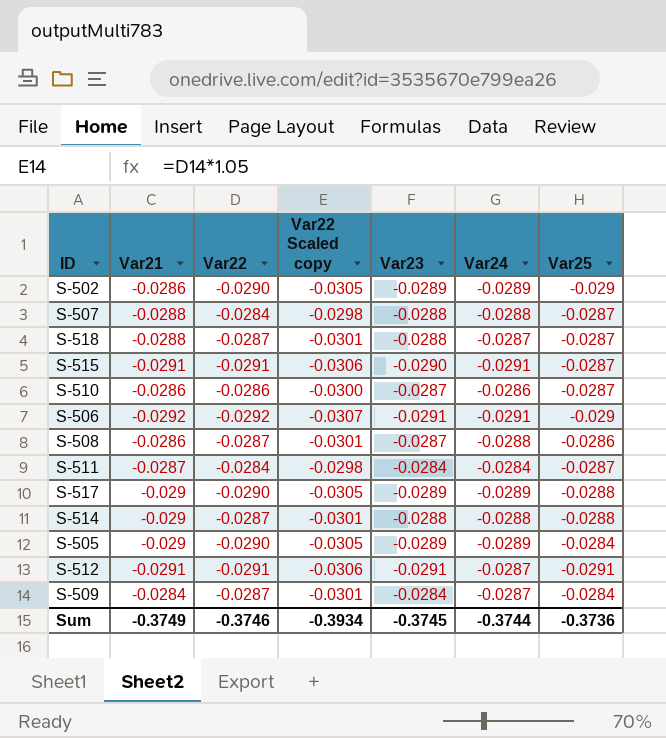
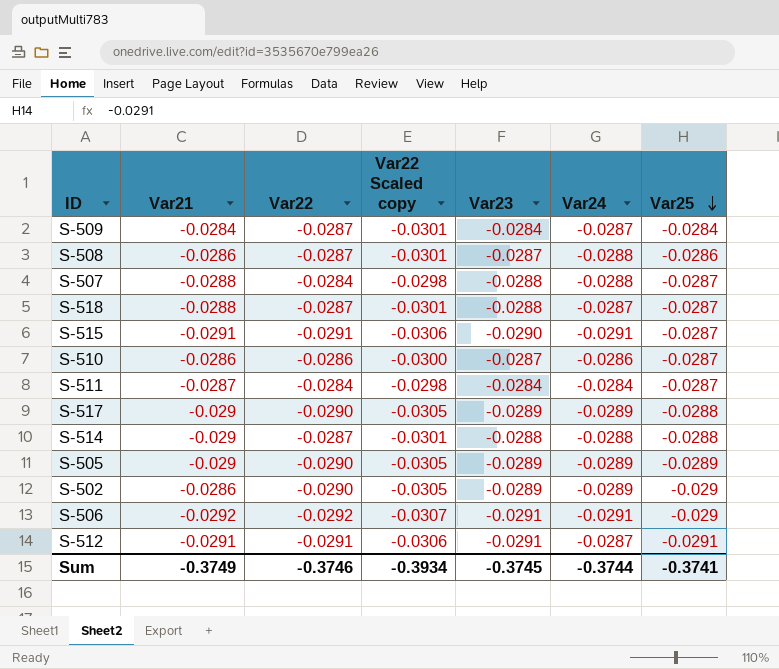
row order: none -> Var25 descending
S-505 | Var25: -0.0284 -> -0.0289
Sum | Var25: -0.3736 -> -0.3741

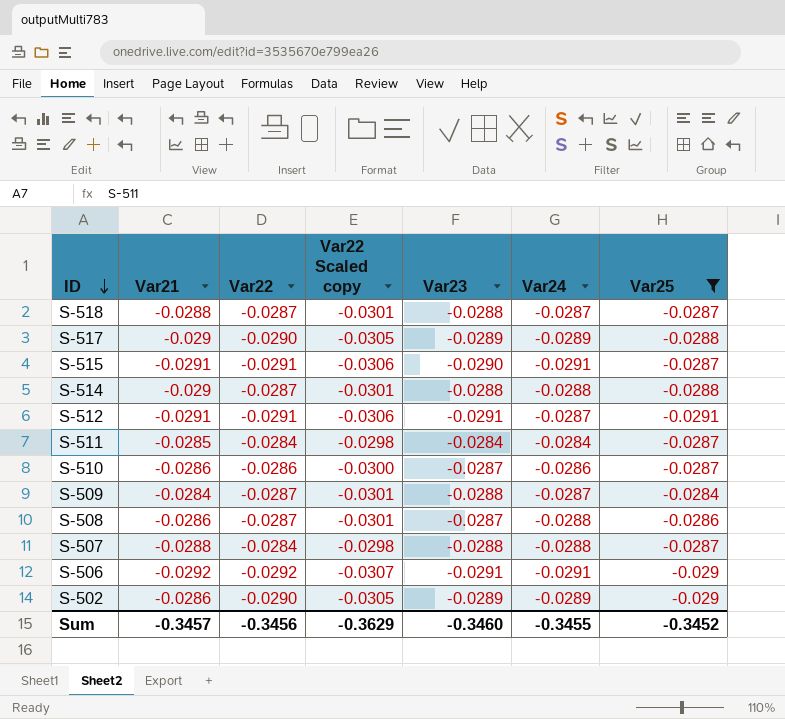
filter: none -> Var25 != -0.0289
row order: Var25 descending -> ID descending
S-511 | Var21: -0.0287 -> -0.0285
S-509 | Var23: -0.0284 -> -0.0288
Sum | Var21: -0.3749 -> -0.3457
Sum | Var22: -0.3746 -> -0.3456
Sum | Var22 Scaled copy: -0.3934 -> -0.3629
Sum | Var23: -0.3745 -> -0.3460
Sum | Var24: -0.3744 -> -0.3455
Sum | Var25: -0.3741 -> -0.3452

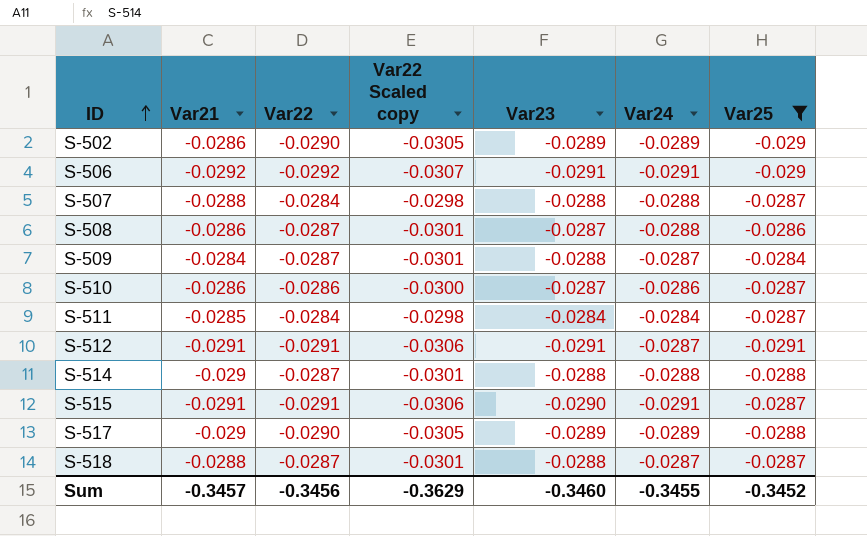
row order: ID descending -> ID ascending

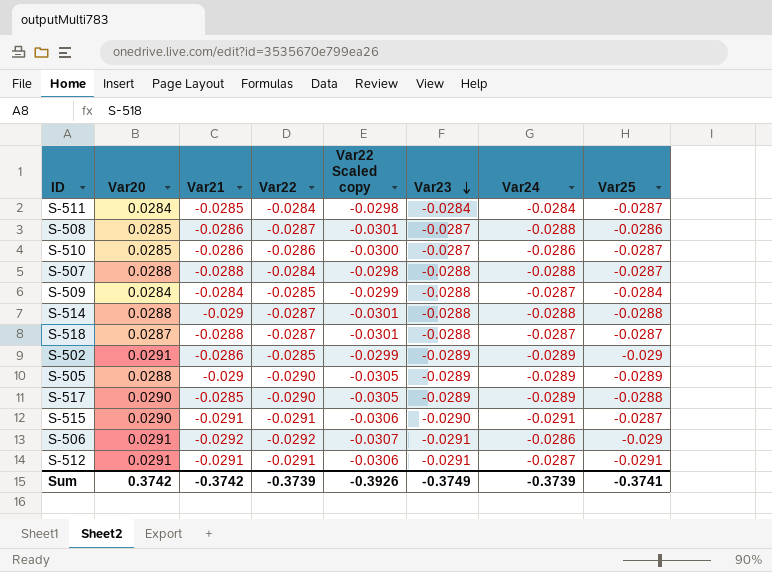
filter: Var25 != -0.0289 -> none
row order: ID ascending -> Var23 descending
column Var20 | position: none -> 2
S-509 | Var22: -0.0287 -> -0.0285
S-509 | Var22 Scaled copy: -0.0301 -> -0.0299
S-502 | Var22: -0.0290 -> -0.0285
S-502 | Var22 Scaled copy: -0.0305 -> -0.0299
S-517 | Var21: -0.029 -> -0.0285
S-506 | Var24: -0.0291 -> -0.0286
Sum | Var21: -0.3457 -> -0.3742
Sum | Var22: -0.3456 -> -0.3739
Sum | Var22 Scaled copy: -0.3629 -> -0.3926
Sum | Var23: -0.3460 -> -0.3749
Sum | Var24: -0.3455 -> -0.3739
Sum | Var25: -0.3452 -> -0.3741

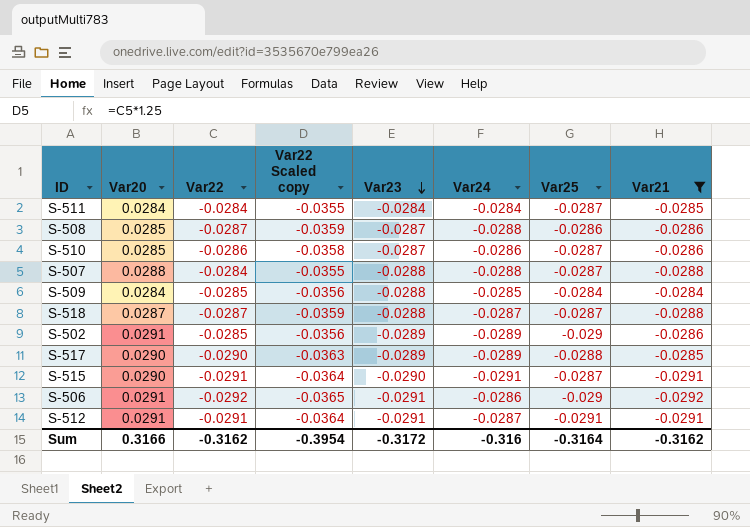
filter: none -> Var21 != -0.029
column Var22 Scaled copy | formula: [Var22] * 1.05 -> [Var22] * 1.25
column Var21 | position: 3 -> 8
S-509 | Var24: -0.0287 -> -0.0285
Sum | Var20: 0.3742 -> 0.3166
Sum | Var22: -0.3739 -> -0.3162
Sum | Var22 Scaled copy: -0.3926 -> -0.3954
Sum | Var23: -0.3749 -> -0.3172
Sum | Var24: -0.3739 -> -0.316
Sum | Var25: -0.3741 -> -0.3164
Sum | Var21: -0.3742 -> -0.3162

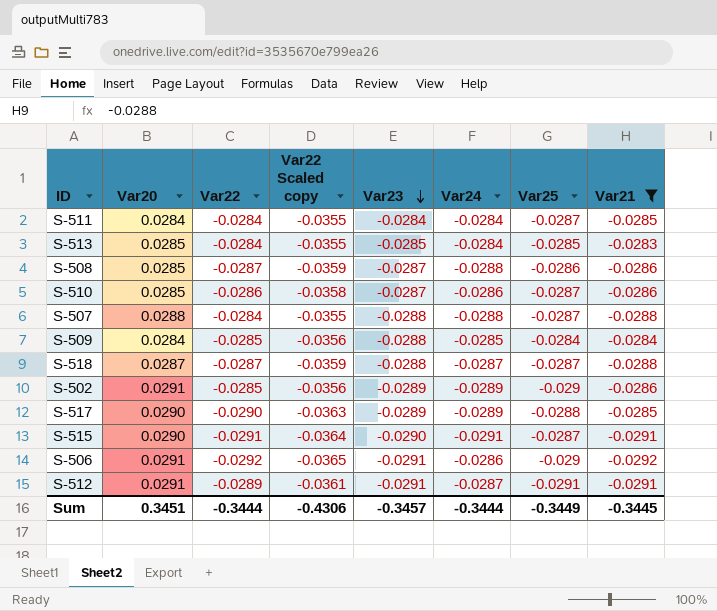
row S-513: none -> 0.0285 | -0.0284 | -0.0355 | -0.0285 | -0.0284 | -0.0285 | -0.0283
S-512 | Var22: -0.0291 -> -0.0289
S-512 | Var22 Scaled copy: -0.0364 -> -0.0361
Sum | Var20: 0.3166 -> 0.3451
Sum | Var22: -0.3162 -> -0.3444
Sum | Var22 Scaled copy: -0.3954 -> -0.4306
Sum | Var23: -0.3172 -> -0.3457
Sum | Var24: -0.316 -> -0.3444
Sum | Var25: -0.3164 -> -0.3449
Sum | Var21: -0.3162 -> -0.3445

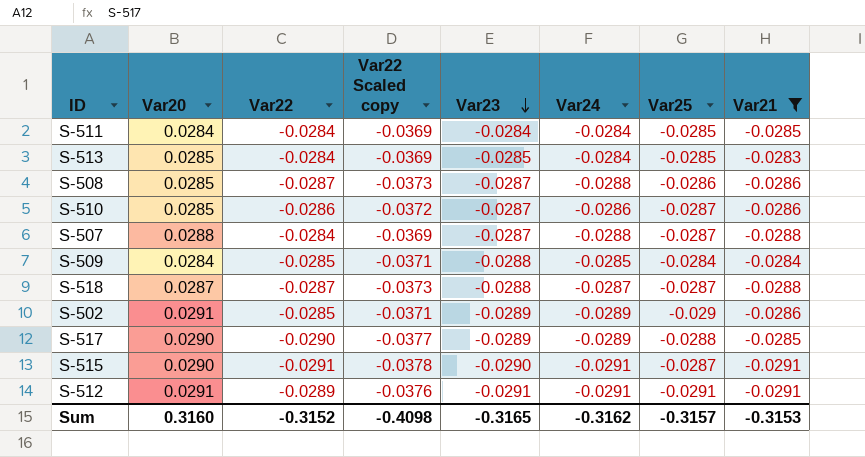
column Var22 Scaled copy | formula: [Var22] * 1.25 -> [Var22] * 1.3
row S-506: 0.0291 | -0.0292 | -0.0365 | -0.0291 | -0.0286 | -0.029 | -0.0292 -> none
S-511 | Var25: -0.0287 -> -0.0285
S-507 | Var23: -0.0288 -> -0.0287
S-512 | Var24: -0.0287 -> -0.0291
Sum | Var20: 0.3451 -> 0.3160
Sum | Var22: -0.3444 -> -0.3152
Sum | Var22 Scaled copy: -0.4306 -> -0.4098
Sum | Var23: -0.3457 -> -0.3165
Sum | Var24: -0.3444 -> -0.3162
Sum | Var25: -0.3449 -> -0.3157
Sum | Var21: -0.3445 -> -0.3153

